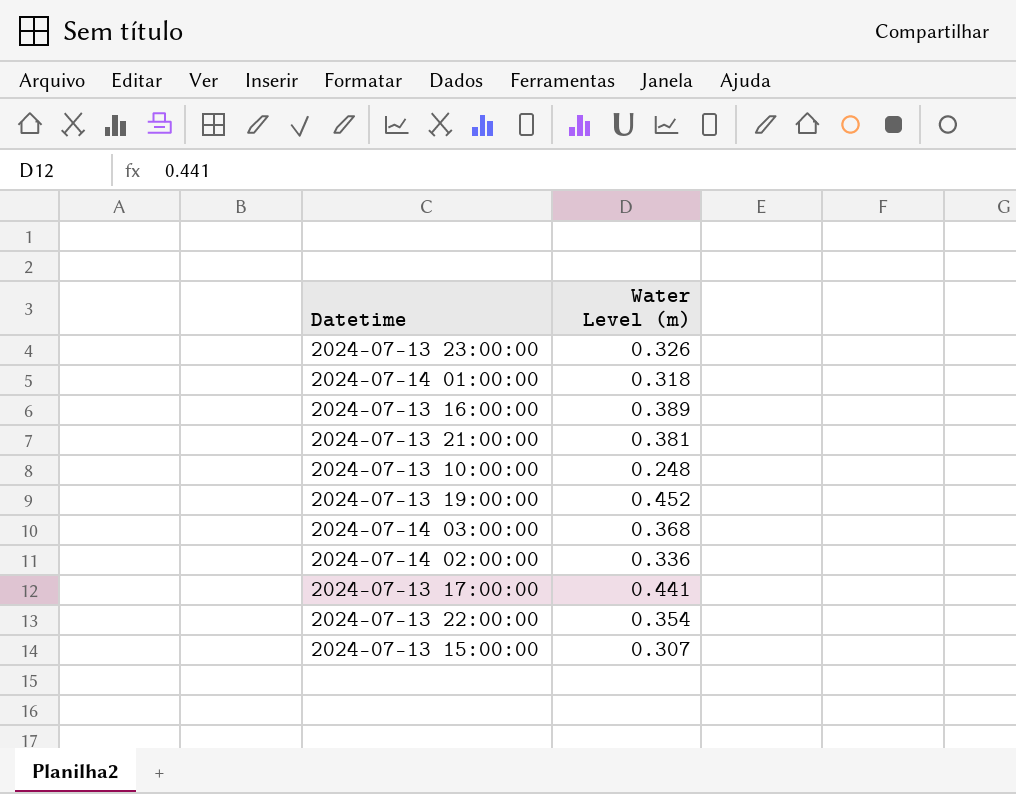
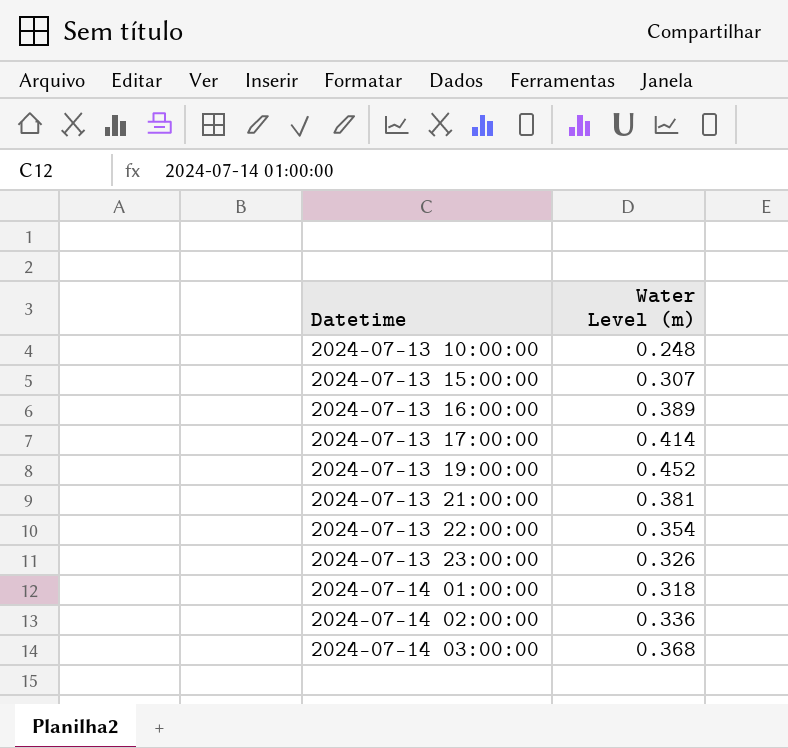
row order: none -> Datetime ascending
2024-07-13 17:00:00 | Water Level (m): 0.441 -> 0.414

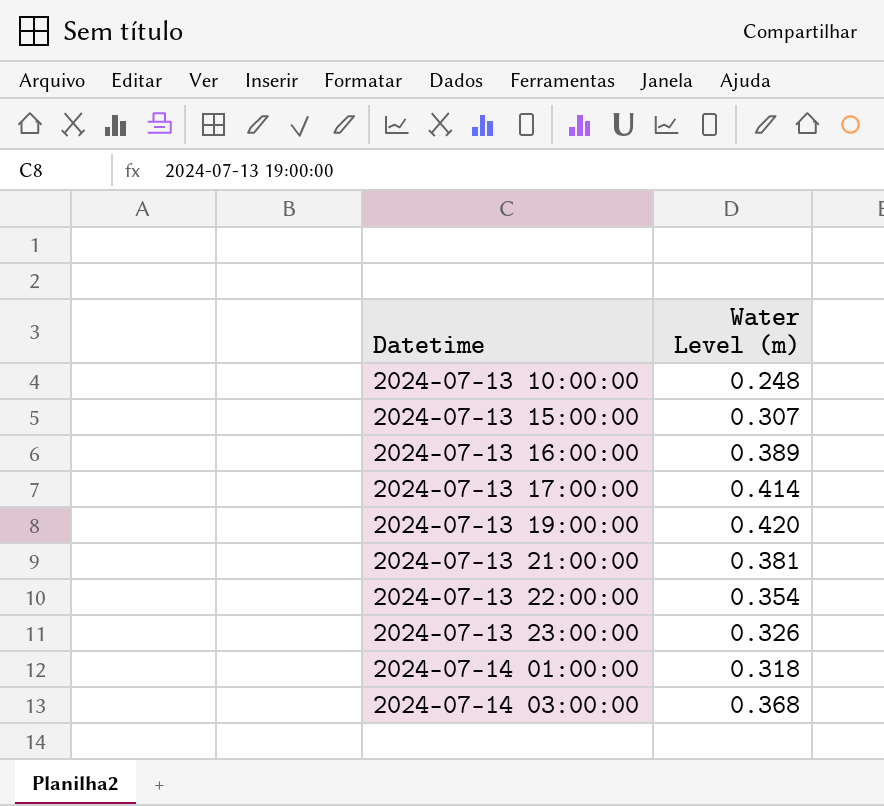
row 2024-07-14 02:00:00: 0.336 -> none
2024-07-13 19:00:00 | Water Level (m): 0.452 -> 0.420

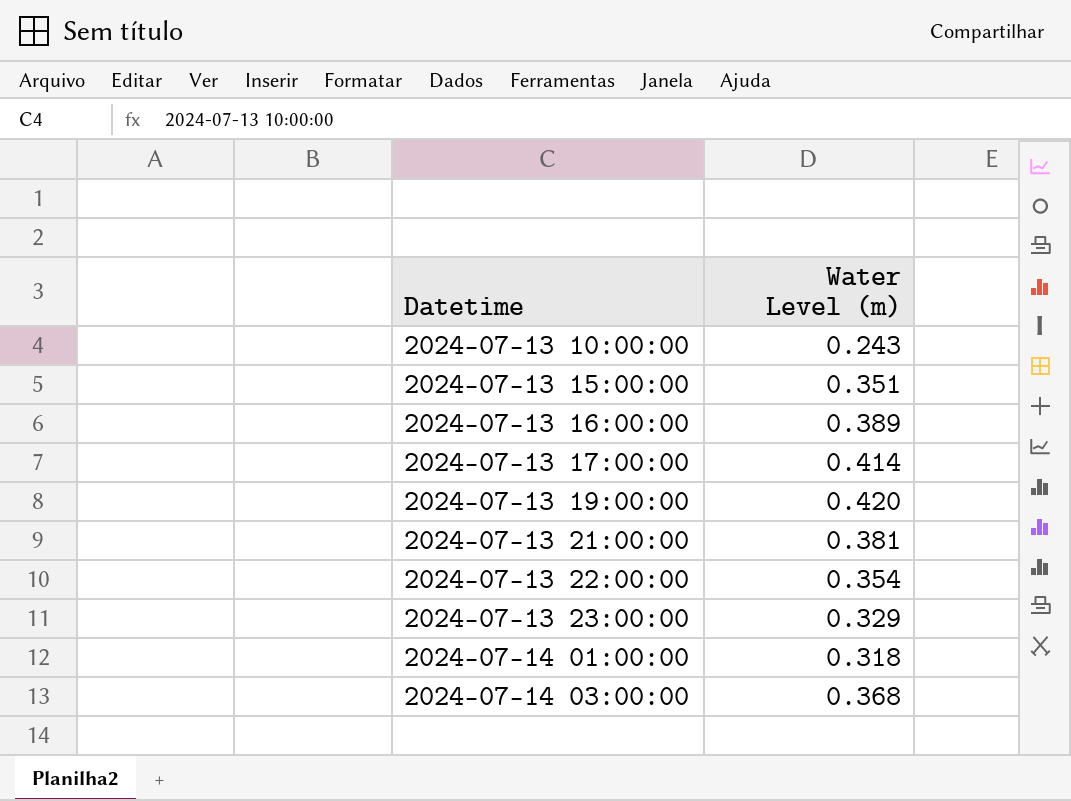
2024-07-13 10:00:00 | Water Level (m): 0.248 -> 0.243
2024-07-13 15:00:00 | Water Level (m): 0.307 -> 0.351
2024-07-13 23:00:00 | Water Level (m): 0.326 -> 0.329

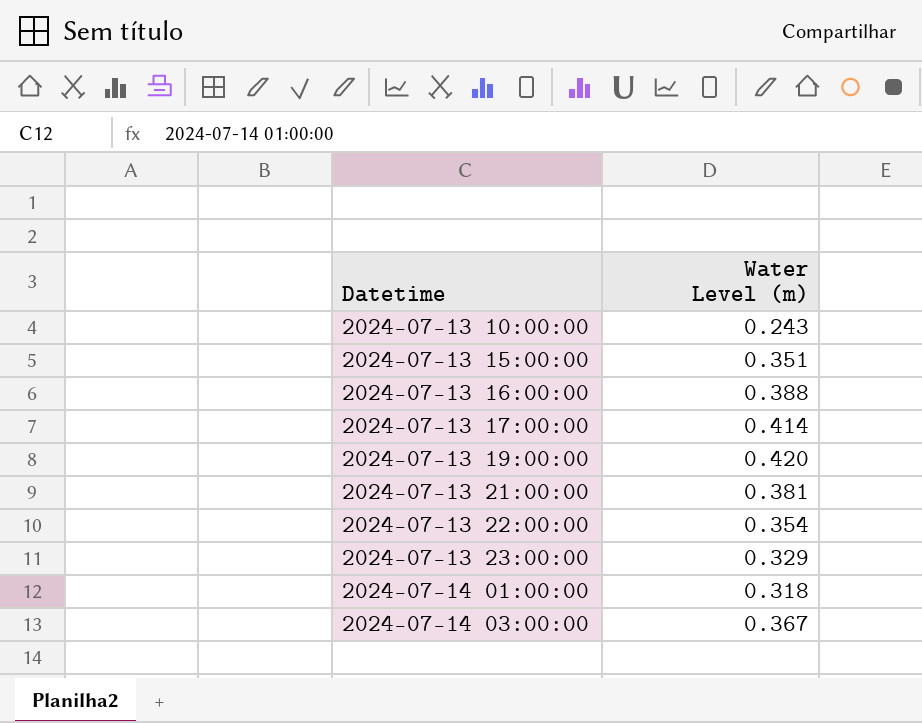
2024-07-13 16:00:00 | Water Level (m): 0.389 -> 0.388
2024-07-14 03:00:00 | Water Level (m): 0.368 -> 0.367

